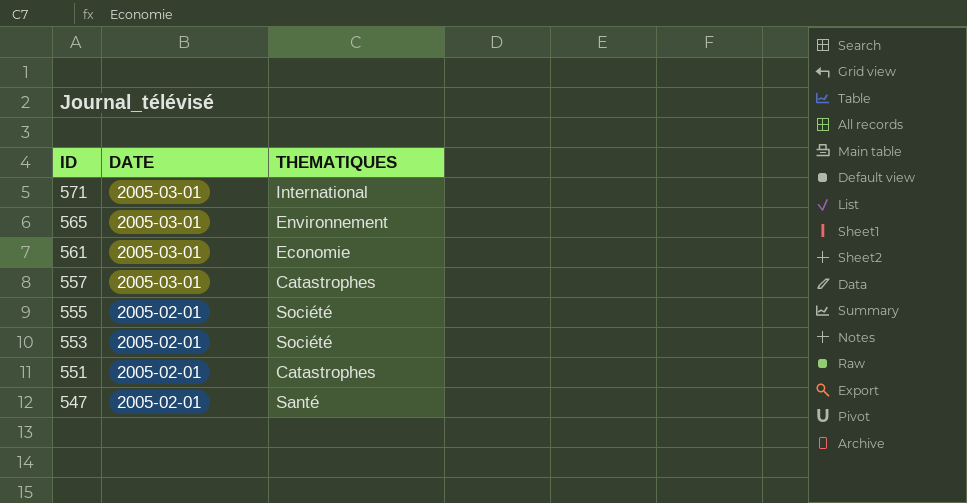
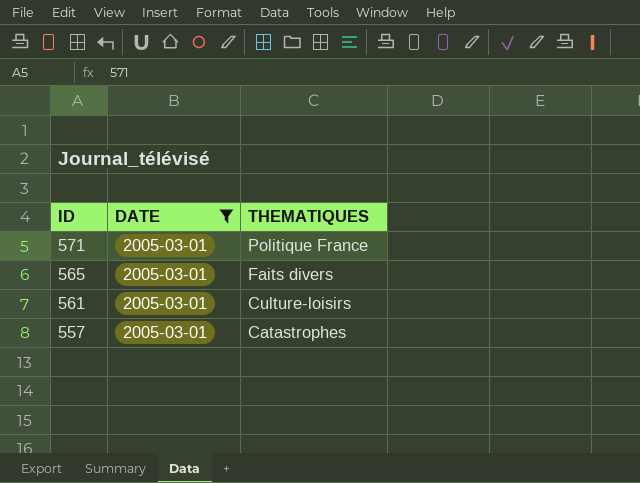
filter: none -> DATE = 2005-03-01
571 | THEMATIQUES: International -> Politique France
565 | THEMATIQUES: Environnement -> Faits divers
561 | THEMATIQUES: Economie -> Culture-loisirs

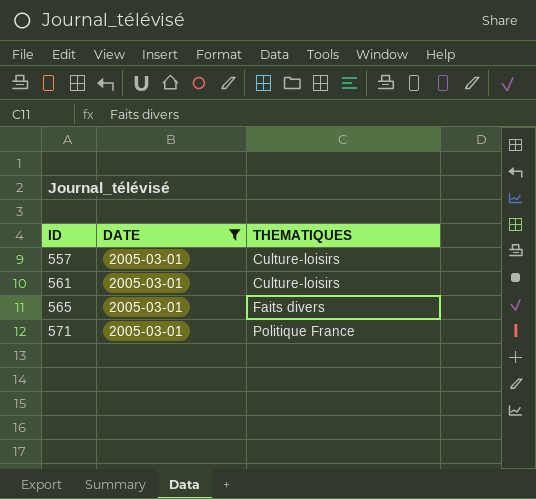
row order: ID descending -> ID ascending
557 | THEMATIQUES: Catastrophes -> Culture-loisirs

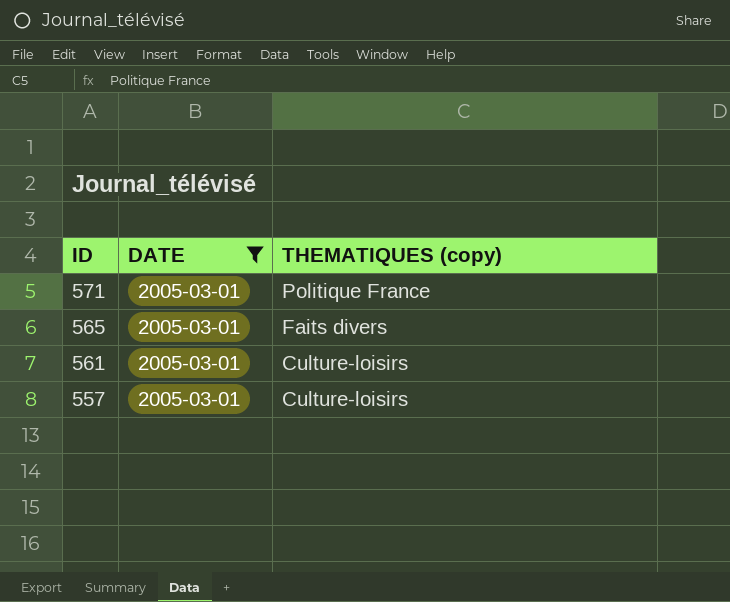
row order: ID ascending -> ID descending
column name: THEMATIQUES -> THEMATIQUES (copy)

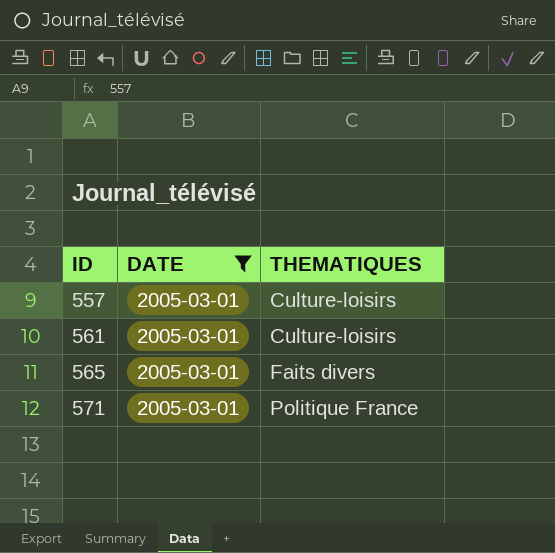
row order: ID descending -> ID ascending
column name: THEMATIQUES (copy) -> THEMATIQUES

